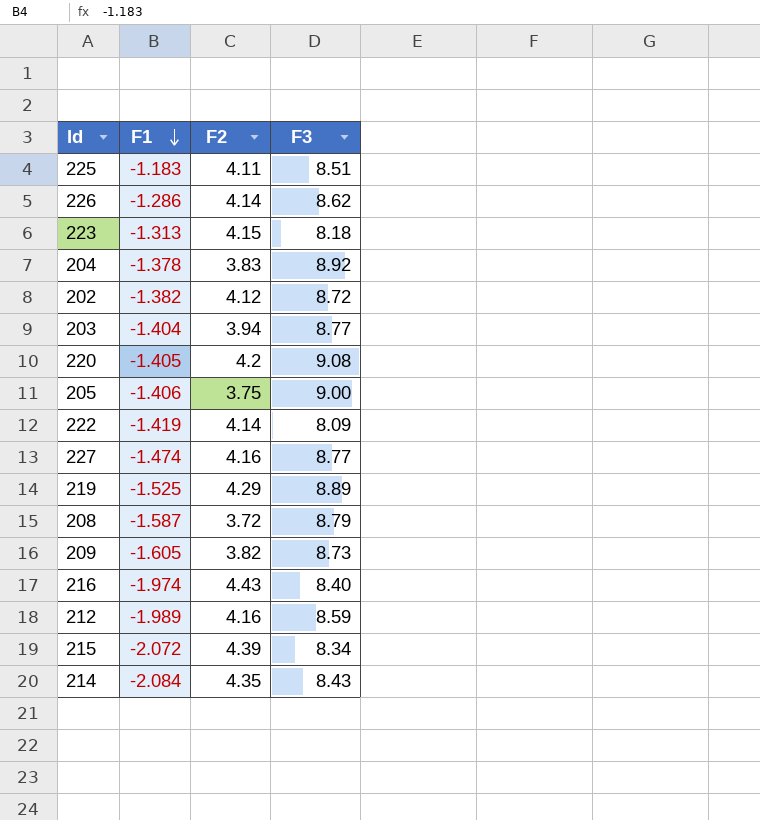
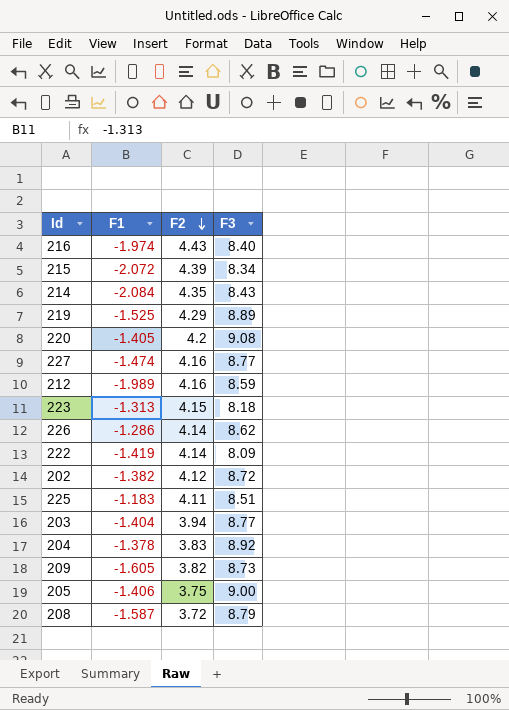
row order: F1 descending -> F2 descending

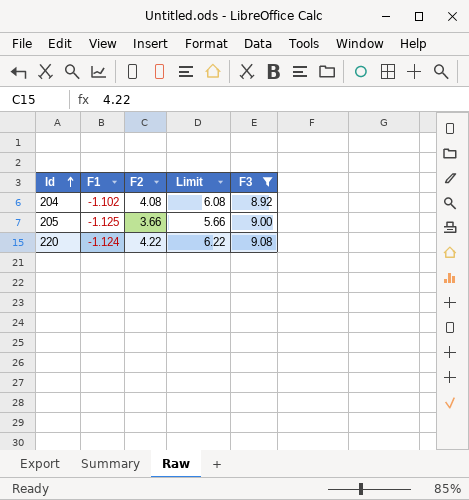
filter: none -> F3 >= 8.92
row order: F2 descending -> Id ascending
column Limit | formula: none -> [F2] + 2
204 | F1: -1.378 -> -1.102
204 | F2: 3.83 -> 4.08
205 | F1: -1.406 -> -1.125
205 | F2: 3.75 -> 3.66
220 | F1: -1.405 -> -1.124
220 | F2: 4.2 -> 4.22

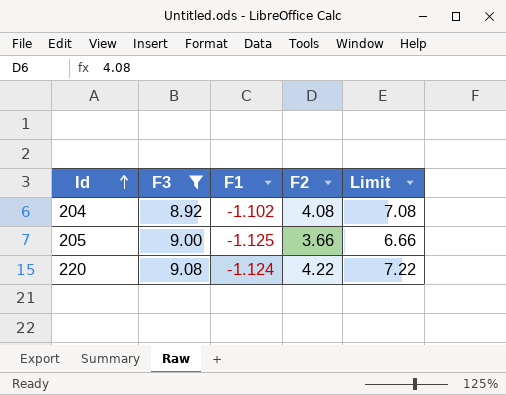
column F3 | position: 5 -> 2
column Limit | formula: [F2] + 2 -> [F2] + 3

